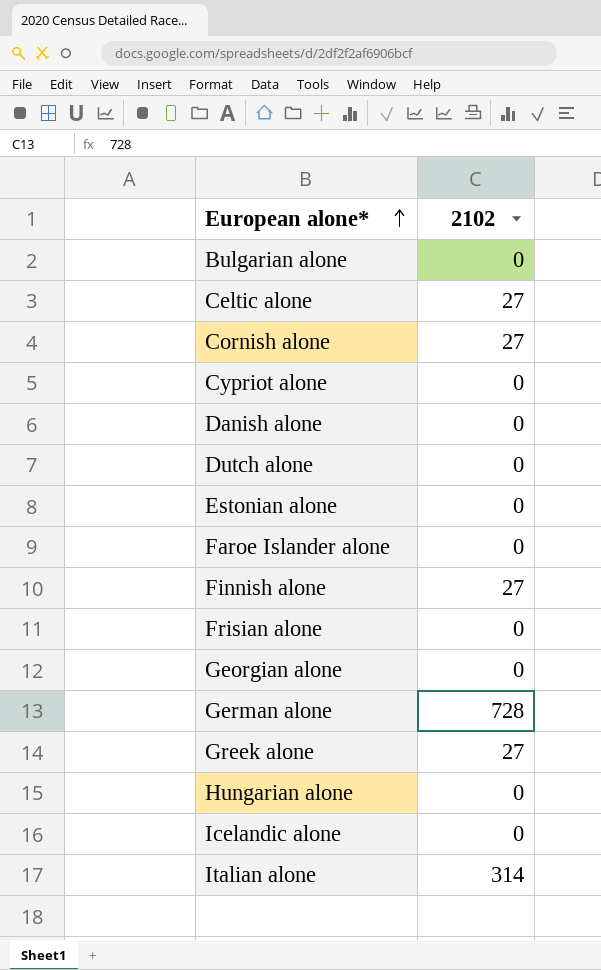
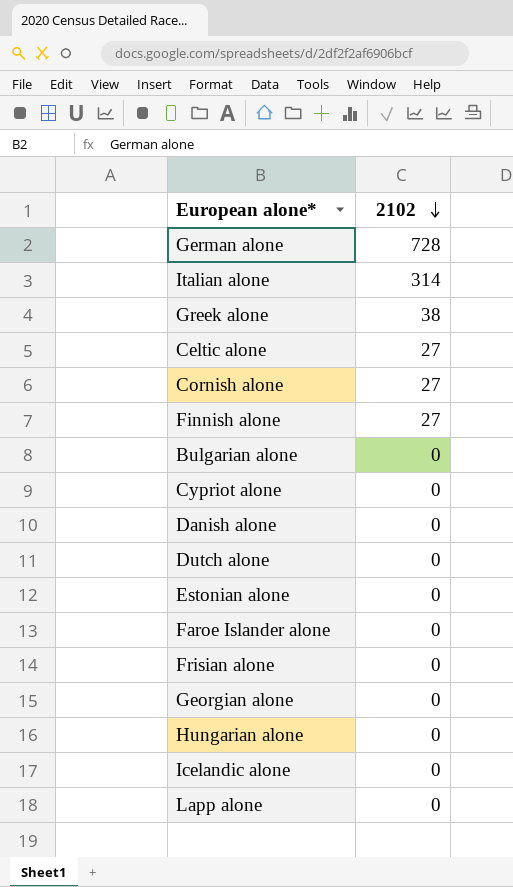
row order: European alone* ascending -> 2102 descending
Greek alone | 2102: 27 -> 38
row Lapp alone: none -> 0

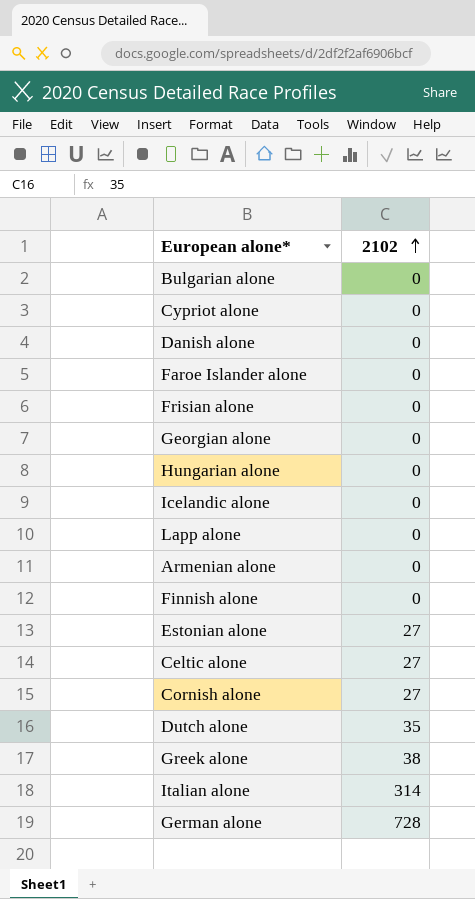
row order: 2102 descending -> 2102 ascending
row Armenian alone: none -> 0
Finnish alone | 2102: 27 -> 0
Estonian alone | 2102: 0 -> 27
Dutch alone | 2102: 0 -> 35

